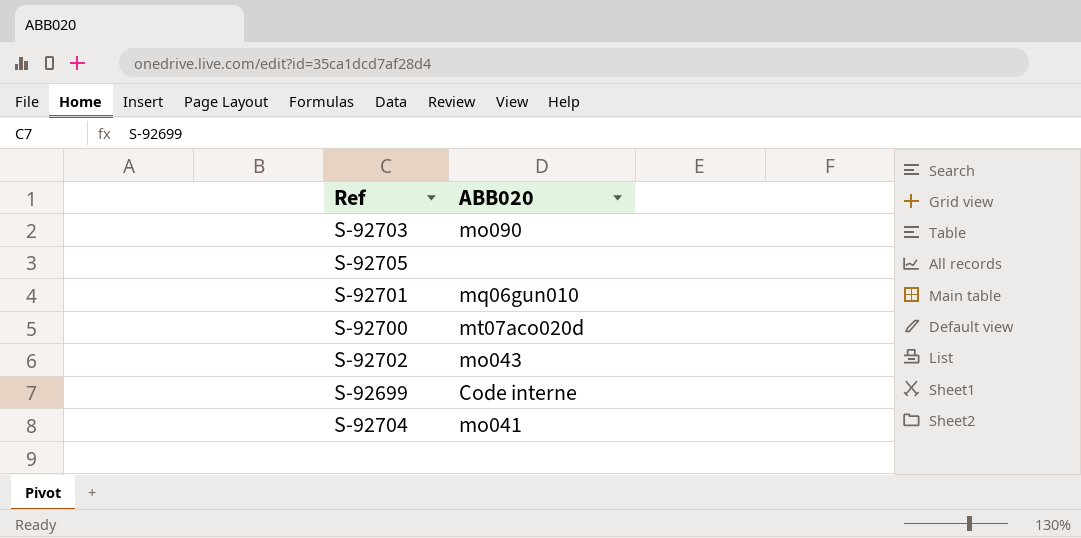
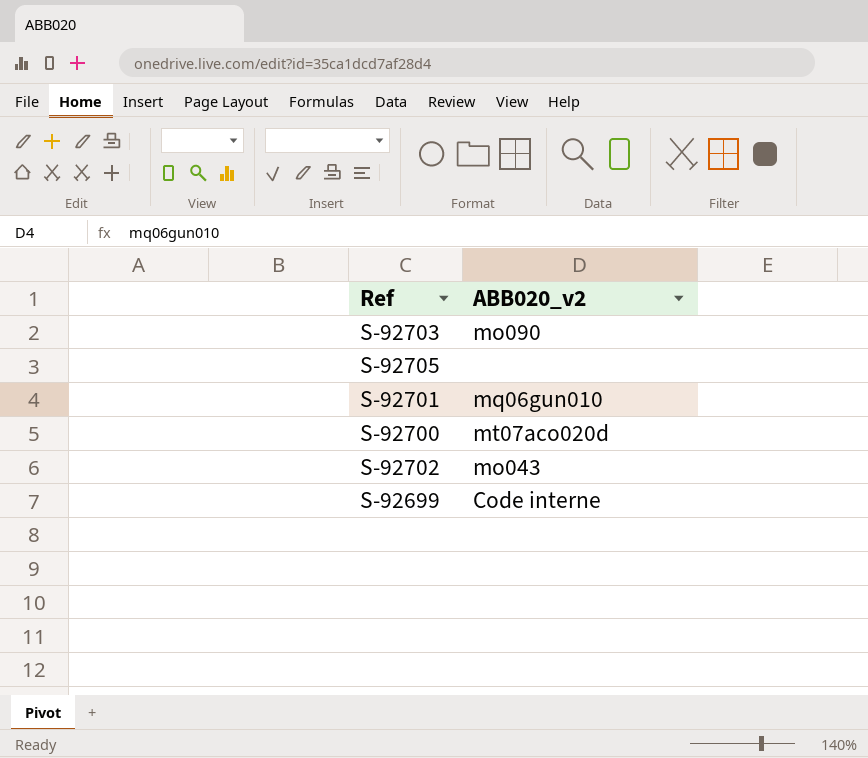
column name: ABB020 -> ABB020_v2
row S-92704: mo041 -> none

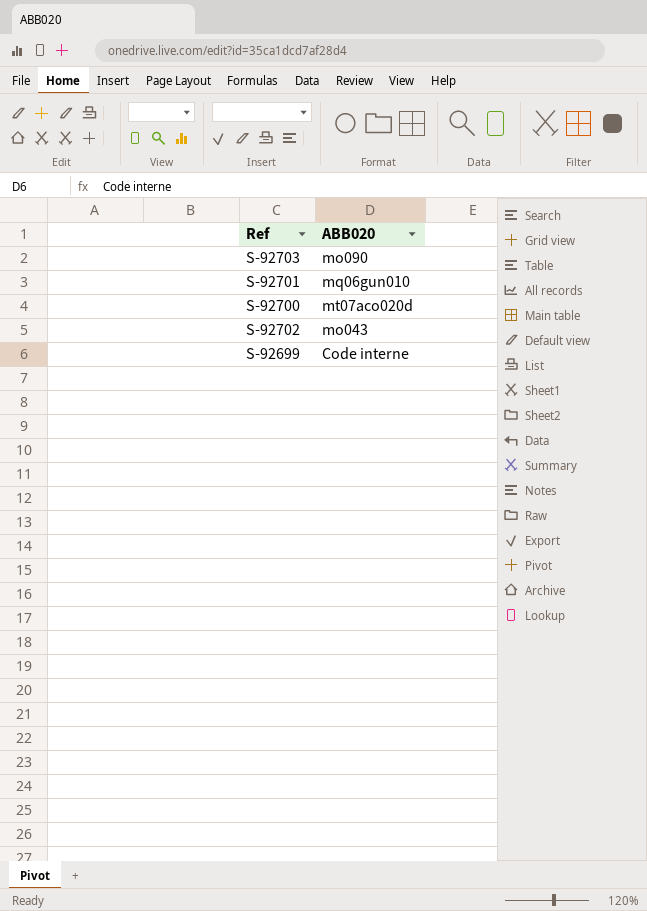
column name: ABB020_v2 -> ABB020
row S-92705: none -> none

